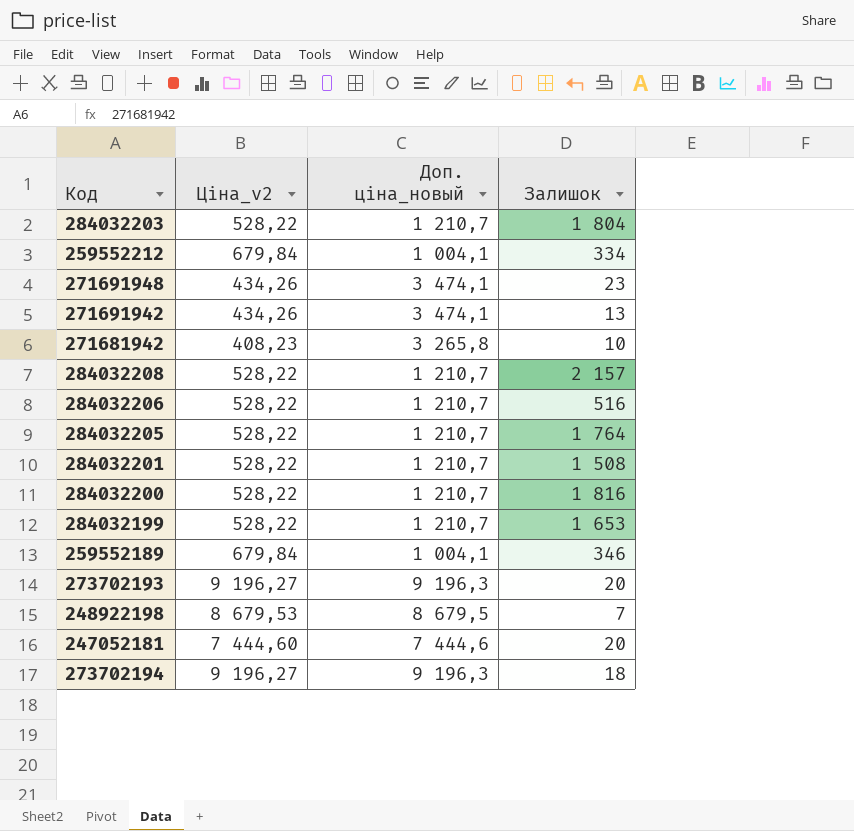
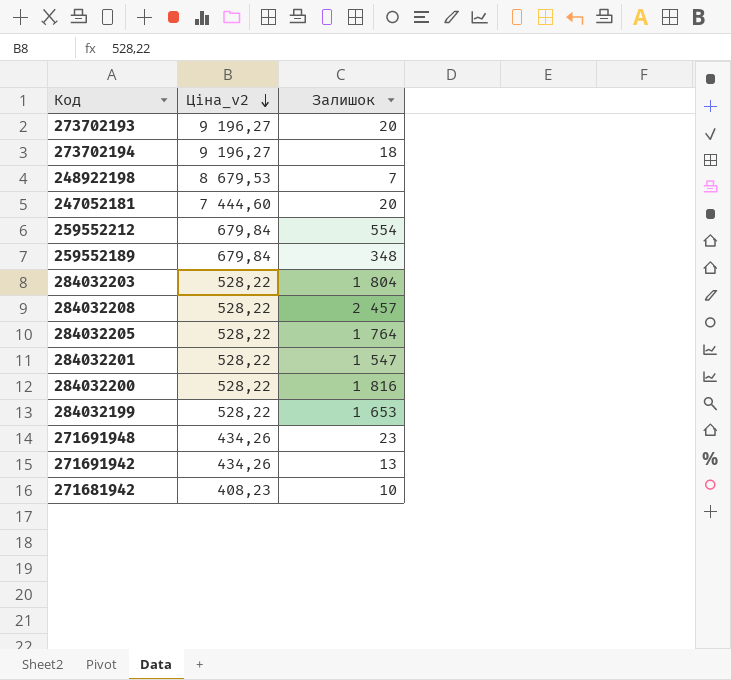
row order: none -> Ціна_v2 descending
column Доп. ціна_новый | position: 3 -> none
row 284032206: 528,22 | 1 210,7 | 516 -> none
259552212 | Залишок: 334 -> 554
259552189 | Залишок: 346 -> 348
284032208 | Залишок: 2 157 -> 2 457
284032201 | Залишок: 1 508 -> 1 547

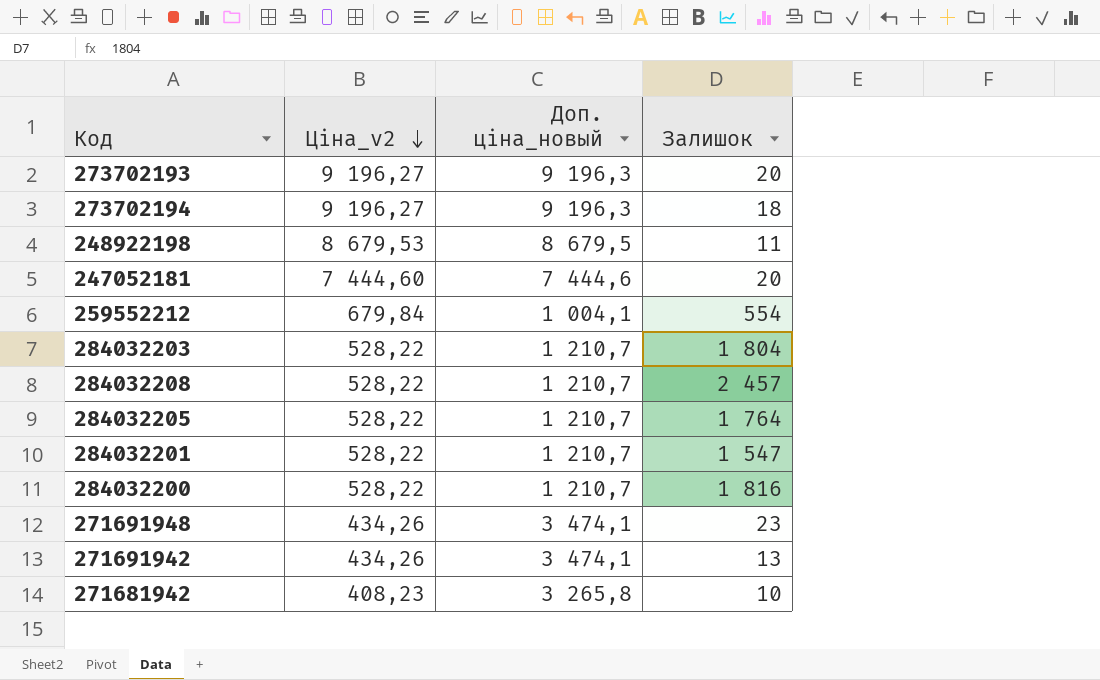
column Доп. ціна_новый | position: none -> 3
row 259552189: 679,84 | 348 -> none
row 284032199: 528,22 | 1 653 -> none
248922198 | Залишок: 7 -> 11

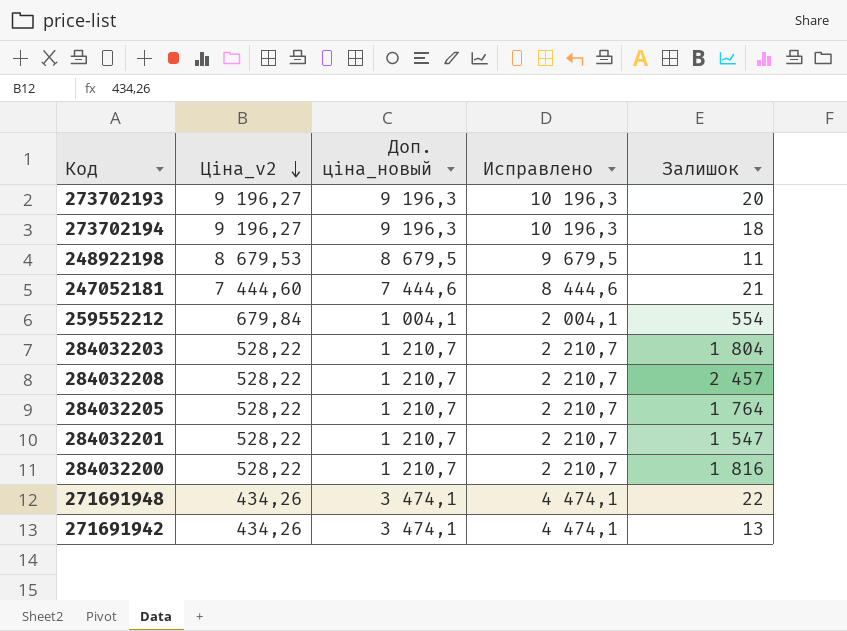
column Исправлено | formula: none -> [Доп. ціна_новый] + 1000
row 271681942: 408,23 | 3 265,8 | 10 -> none
247052181 | Залишок: 20 -> 21
271691948 | Залишок: 23 -> 22

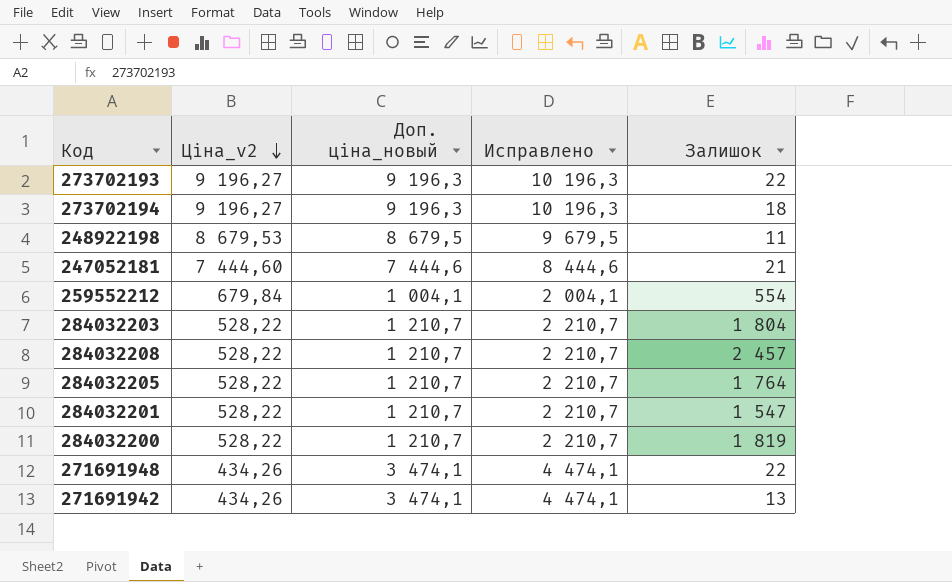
273702193 | Залишок: 20 -> 22
284032200 | Залишок: 1 816 -> 1 819

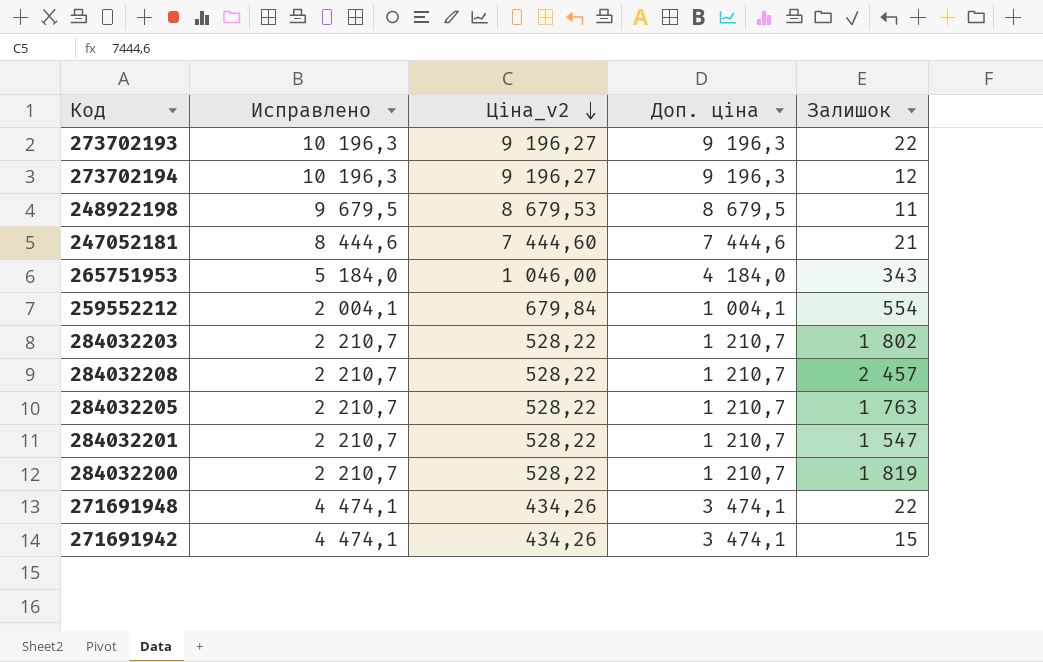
column Исправлено | position: 4 -> 2
column name: Доп. ціна_новый -> Доп. ціна
273702194 | Залишок: 18 -> 12
row 265751953: none -> 5 184,0 | 1 046,00 | 4 184,0 | 343
284032203 | Залишок: 1 804 -> 1 802
284032205 | Залишок: 1 764 -> 1 763
271691942 | Залишок: 13 -> 15

